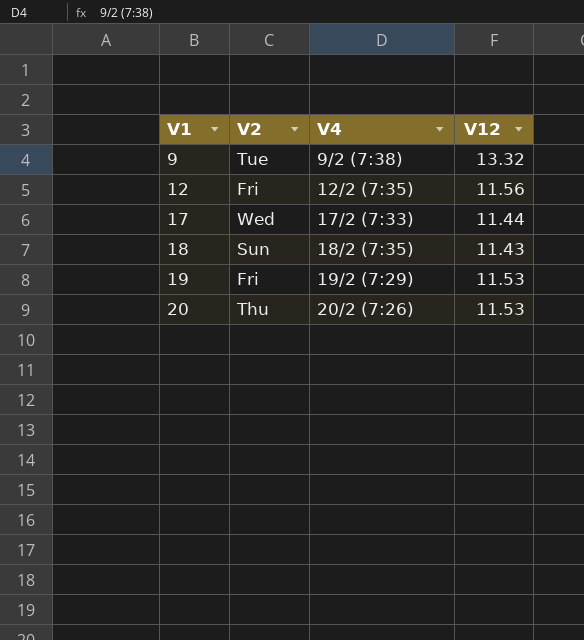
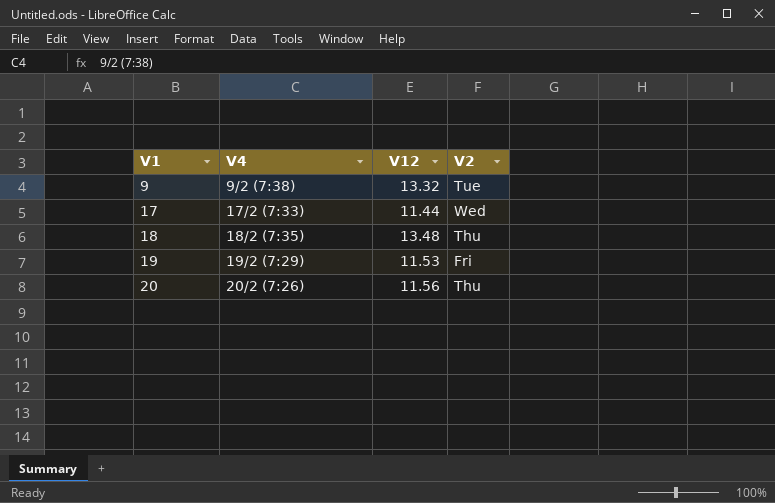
column V2 | position: 2 -> 4
row 12: Fri | 12/2 (7:35) | 11.56 -> none
18 | V12: 11.43 -> 13.48
18 | V2: Sun -> Thu
20 | V12: 11.53 -> 11.56

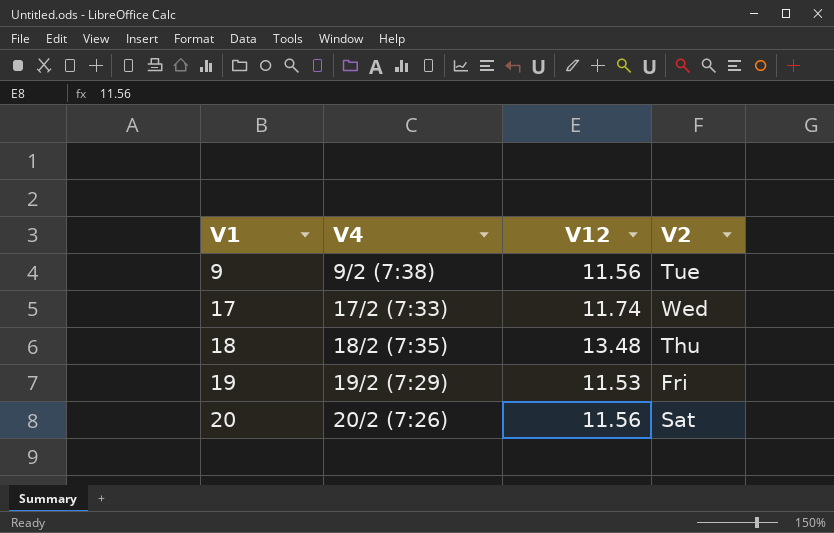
9 | V12: 13.32 -> 11.56
17 | V12: 11.44 -> 11.74
20 | V2: Thu -> Sat

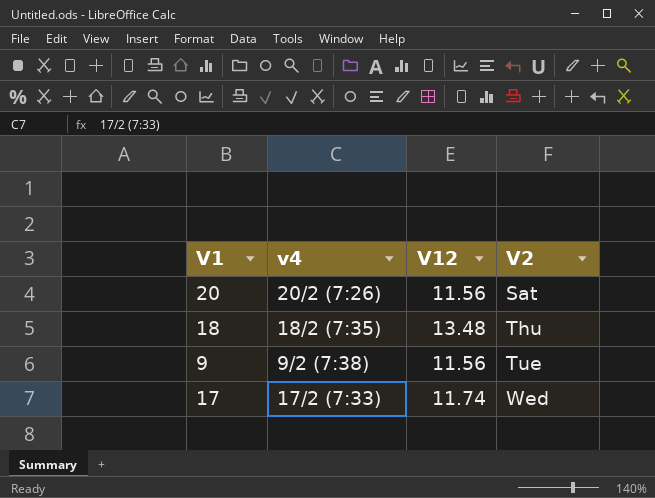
row order: V1 ascending -> V2 ascending
column name: V4 -> v4
row 19: 19/2 (7:29) | 11.53 | Fri -> none

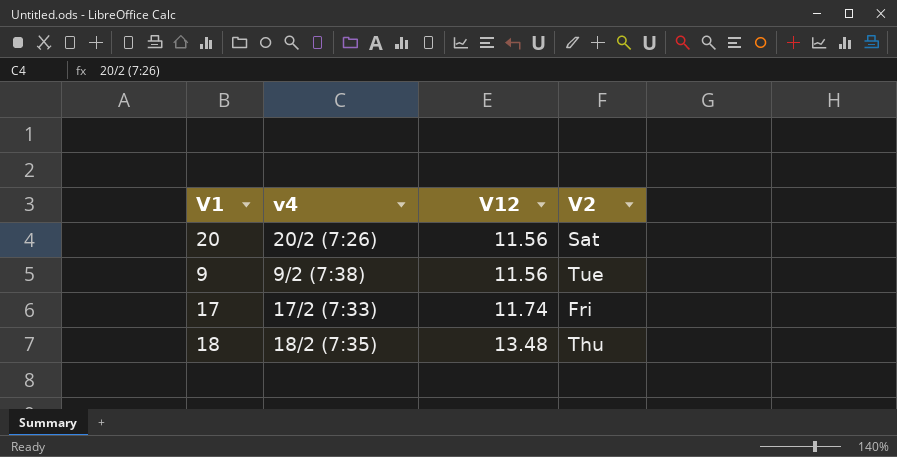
row order: V2 ascending -> V12 ascending
17 | V2: Wed -> Fri

